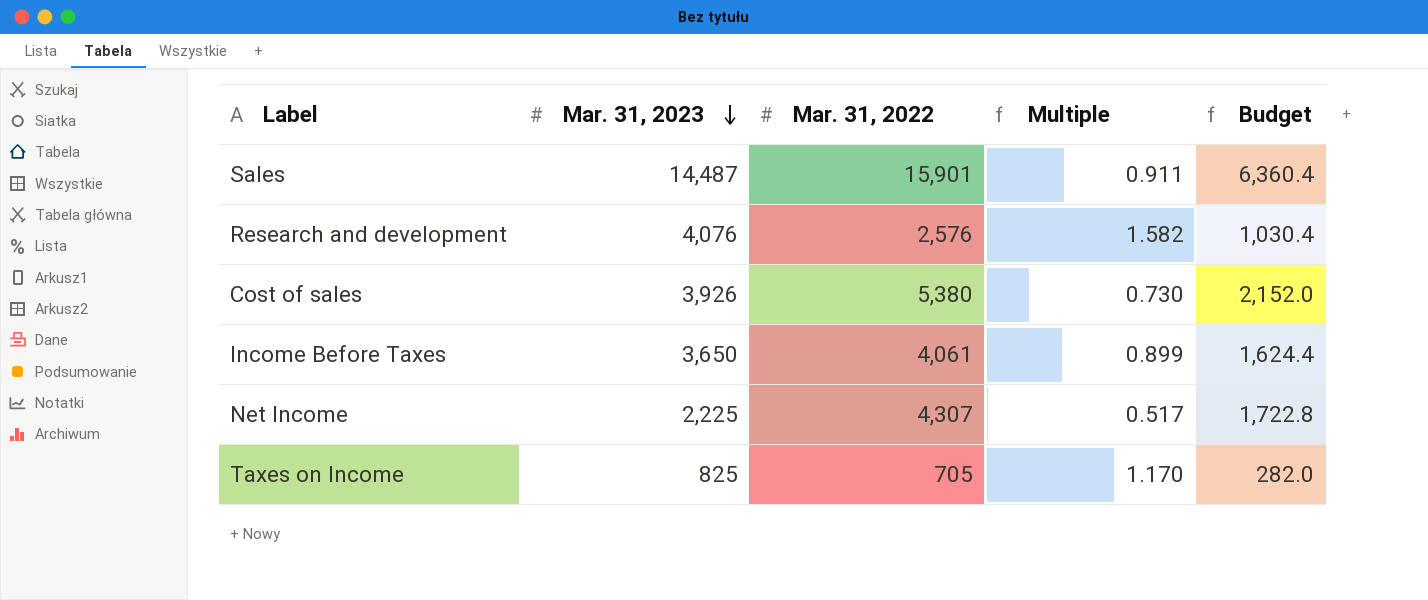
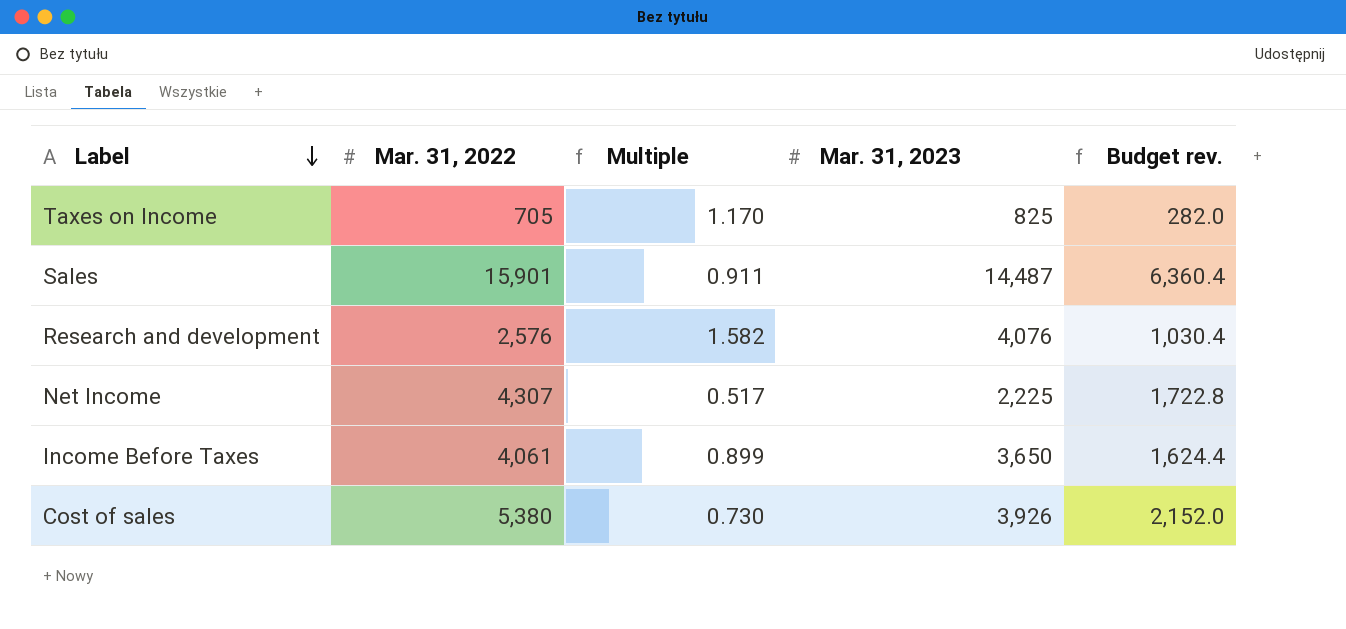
row order: Mar. 31, 2023 descending -> Label descending
column Mar. 31, 2023 | position: 2 -> 4
column name: Budget -> Budget rev.

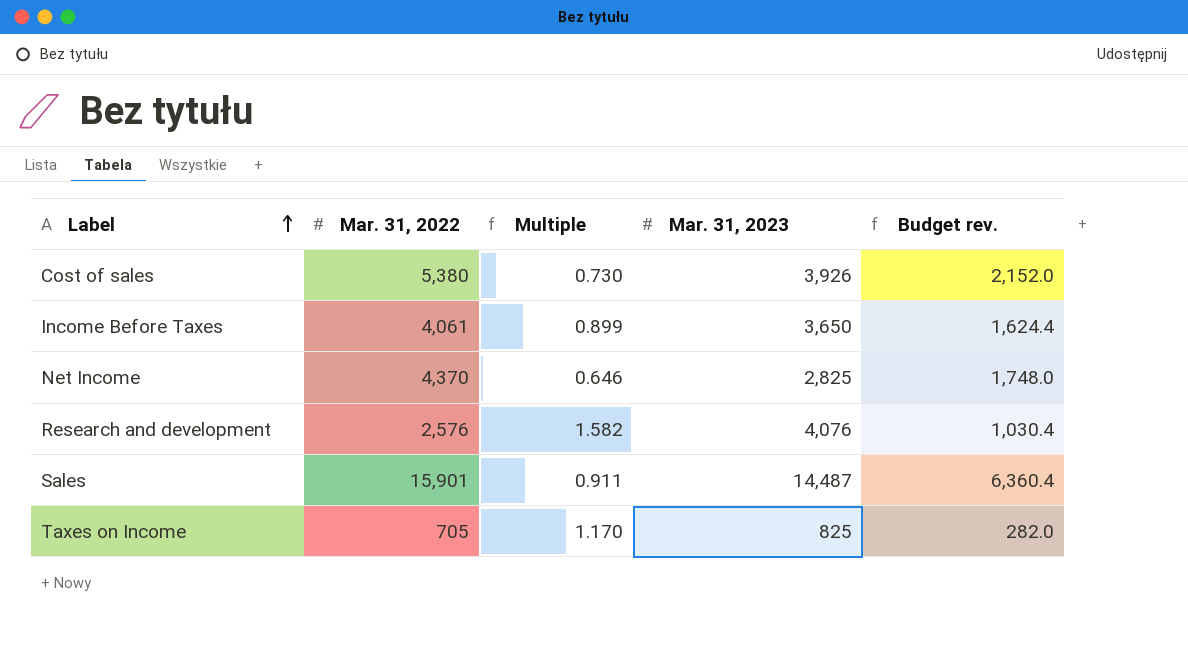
row order: Label descending -> Label ascending
Net Income | Mar. 31, 2022: 4,307 -> 4,370
Net Income | Multiple: 0.517 -> 0.646
Net Income | Mar. 31, 2023: 2,225 -> 2,825
Net Income | Budget rev.: 1,722.8 -> 1,748.0

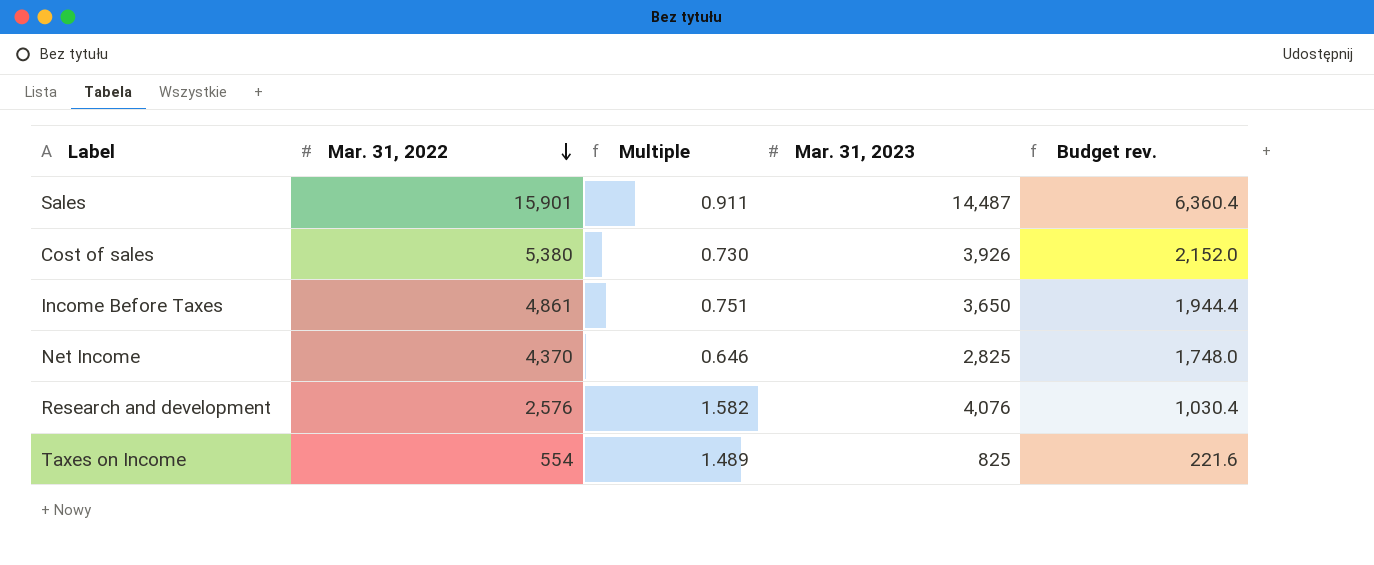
row order: Label ascending -> Mar. 31, 2022 descending
Income Before Taxes | Mar. 31, 2022: 4,061 -> 4,861
Income Before Taxes | Multiple: 0.899 -> 0.751
Income Before Taxes | Budget rev.: 1,624.4 -> 1,944.4
Taxes on Income | Mar. 31, 2022: 705 -> 554
Taxes on Income | Multiple: 1.170 -> 1.489
Taxes on Income | Budget rev.: 282.0 -> 221.6

